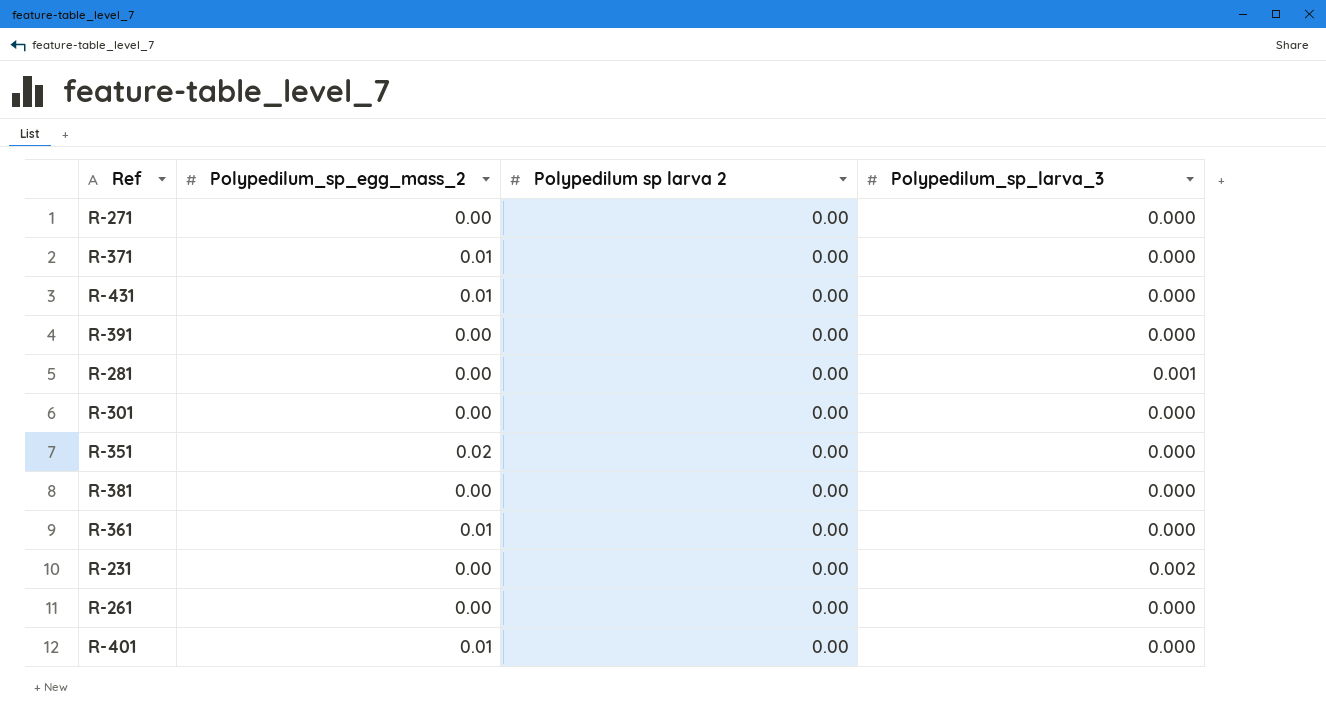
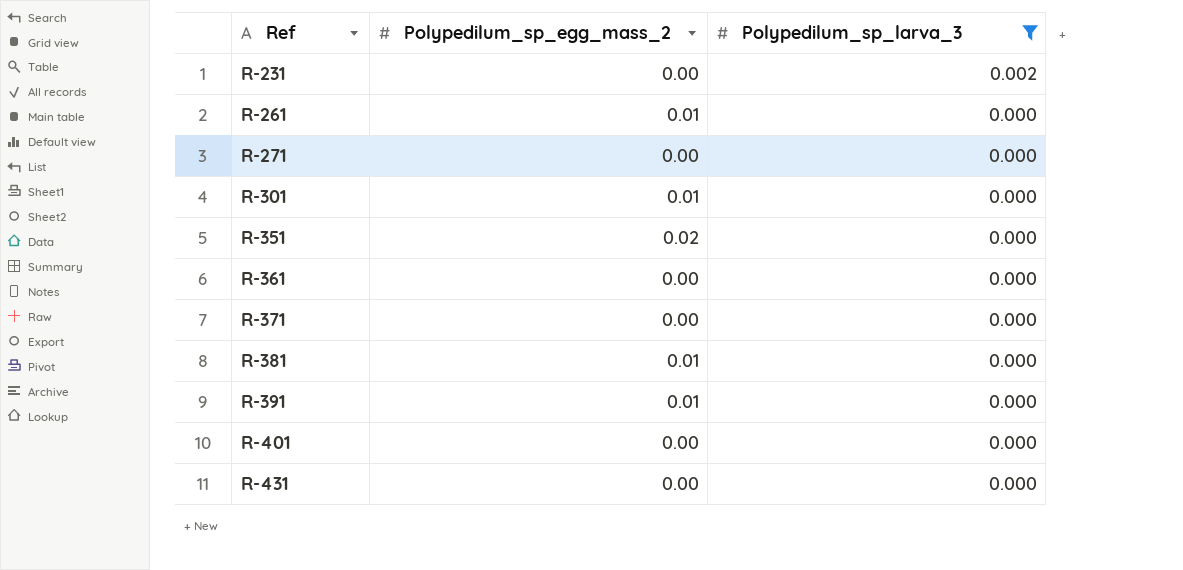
filter: none -> Polypedilum_sp_larva_3 != 0.001
row order: none -> Ref ascending
column Polypedilum sp larva 2 | position: 3 -> none
R-261 | Polypedilum_sp_egg_mass_2: 0.00 -> 0.01
R-301 | Polypedilum_sp_egg_mass_2: 0.00 -> 0.01
R-361 | Polypedilum_sp_egg_mass_2: 0.01 -> 0.00
R-371 | Polypedilum_sp_egg_mass_2: 0.01 -> 0.00
R-381 | Polypedilum_sp_egg_mass_2: 0.00 -> 0.01
R-391 | Polypedilum_sp_egg_mass_2: 0.00 -> 0.01
R-401 | Polypedilum_sp_egg_mass_2: 0.01 -> 0.00
R-431 | Polypedilum_sp_egg_mass_2: 0.01 -> 0.00

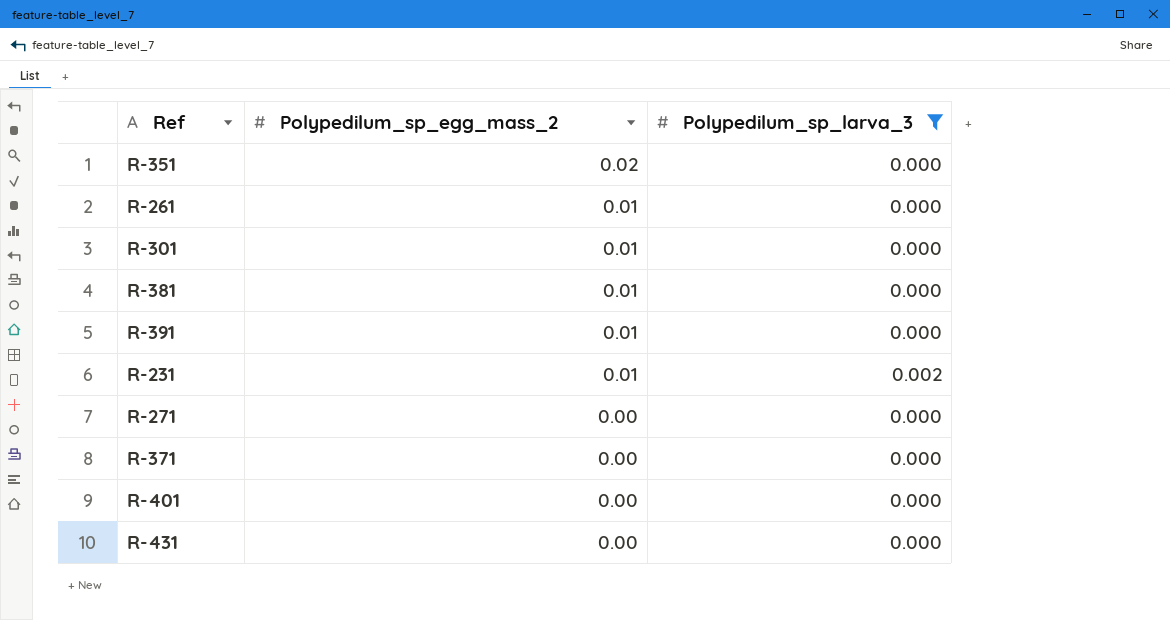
row order: Ref ascending -> Polypedilum_sp_egg_mass_2 descending
row R-361: 0.00 | 0.000 -> none
R-231 | Polypedilum_sp_egg_mass_2: 0.00 -> 0.01

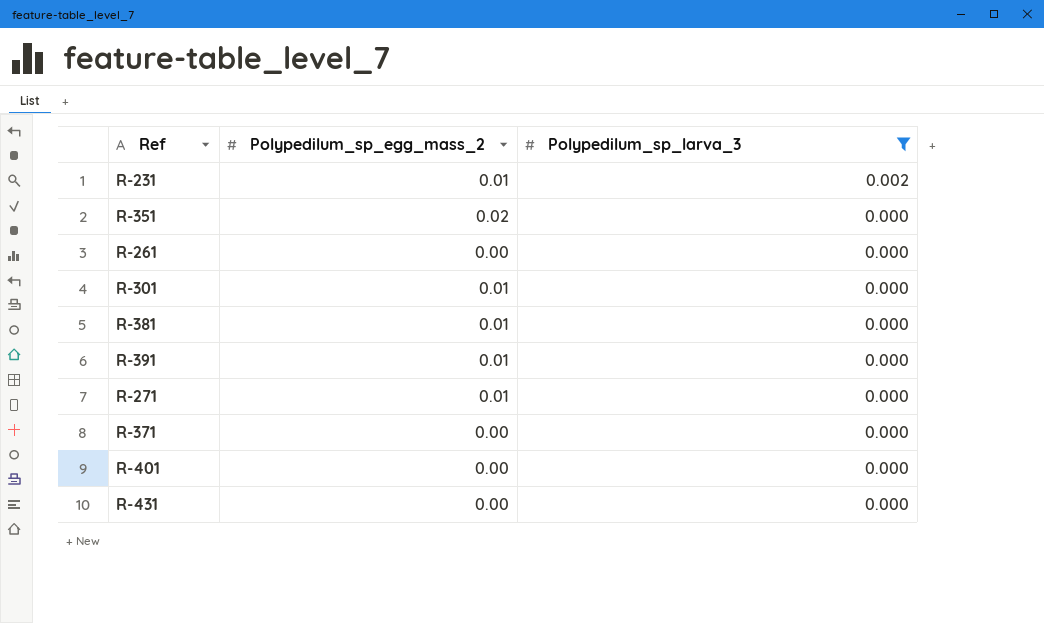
row order: Polypedilum_sp_egg_mass_2 descending -> Polypedilum_sp_larva_3 descending
R-261 | Polypedilum_sp_egg_mass_2: 0.01 -> 0.00
R-271 | Polypedilum_sp_egg_mass_2: 0.00 -> 0.01

